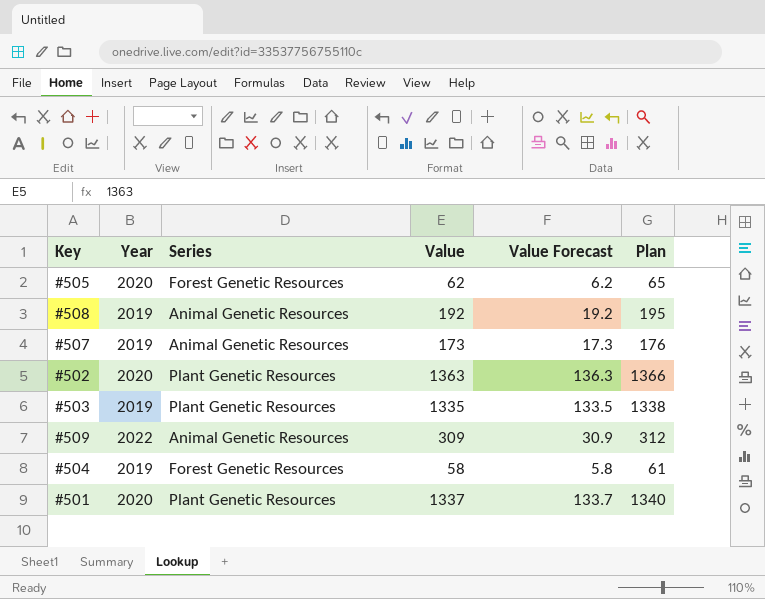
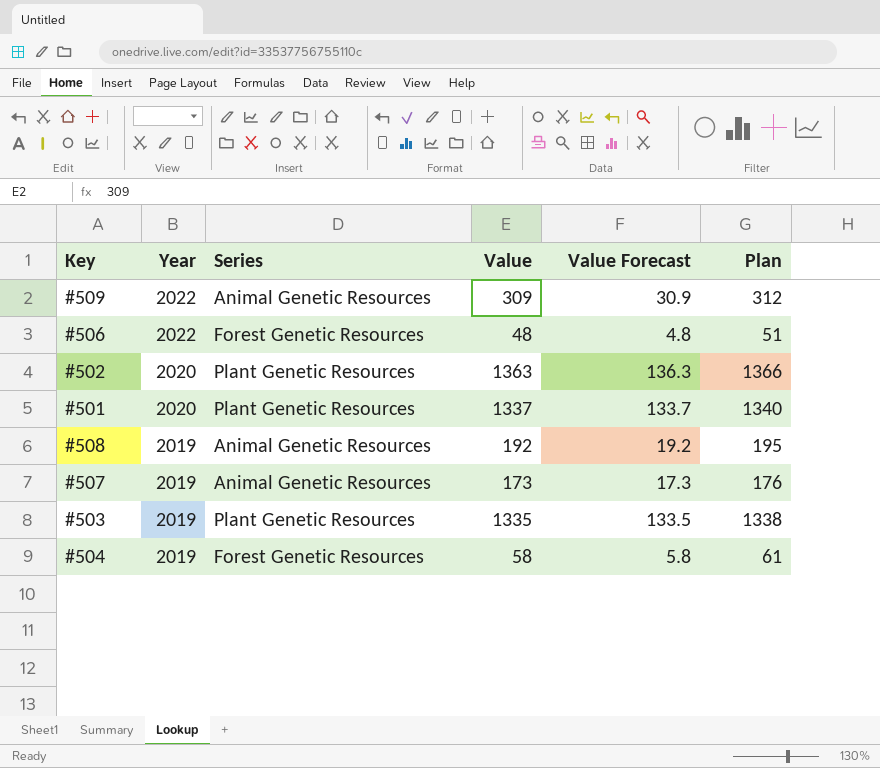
row order: none -> Year descending
row #505: 2020 | Forest Genetic Resources | 62 | 6.2 | 65 -> none
row #506: none -> 2022 | Forest Genetic Resources | 48 | 4.8 | 51

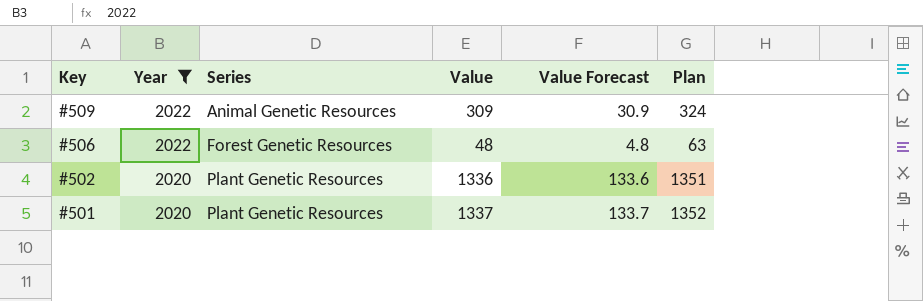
filter: none -> Year != 2019
column Plan | formula: [Value] + 3 -> [Value] + 15
#502 | Value: 1363 -> 1336
#502 | Value Forecast: 136.3 -> 133.6

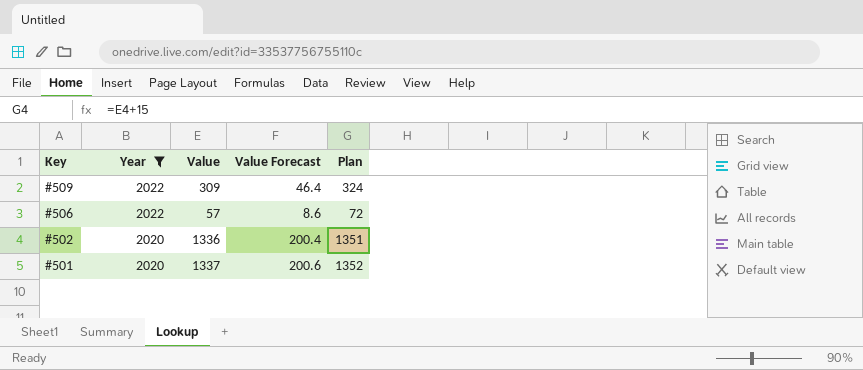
column Series | position: 3 -> none
column Value Forecast | formula: [Value] * 0.1 -> [Value] * 0.15
#506 | Value: 48 -> 57
#506 | Plan: 63 -> 72

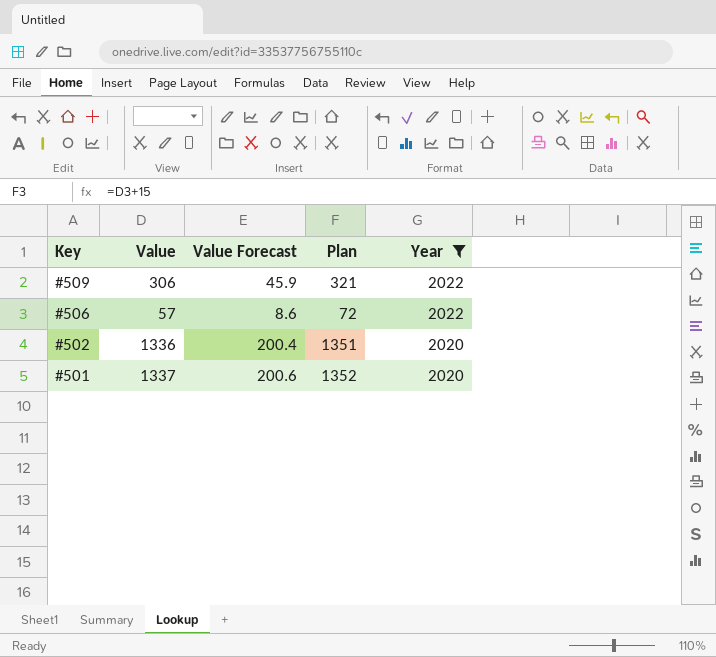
column Year | position: 2 -> 5
#509 | Value: 309 -> 306
#509 | Value Forecast: 46.4 -> 45.9
#509 | Plan: 324 -> 321

